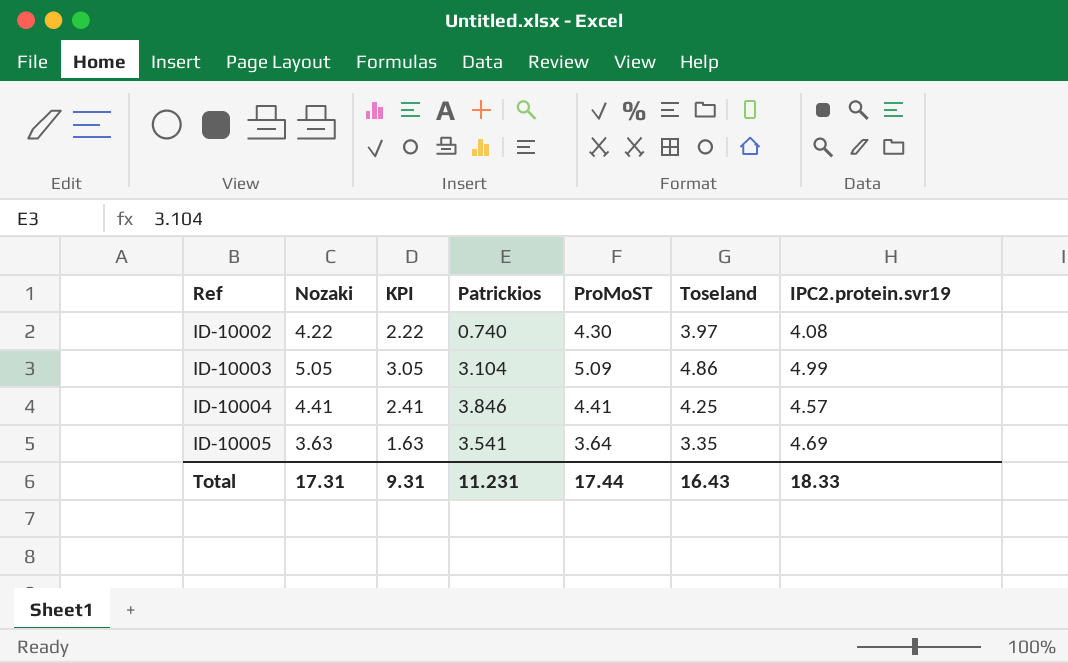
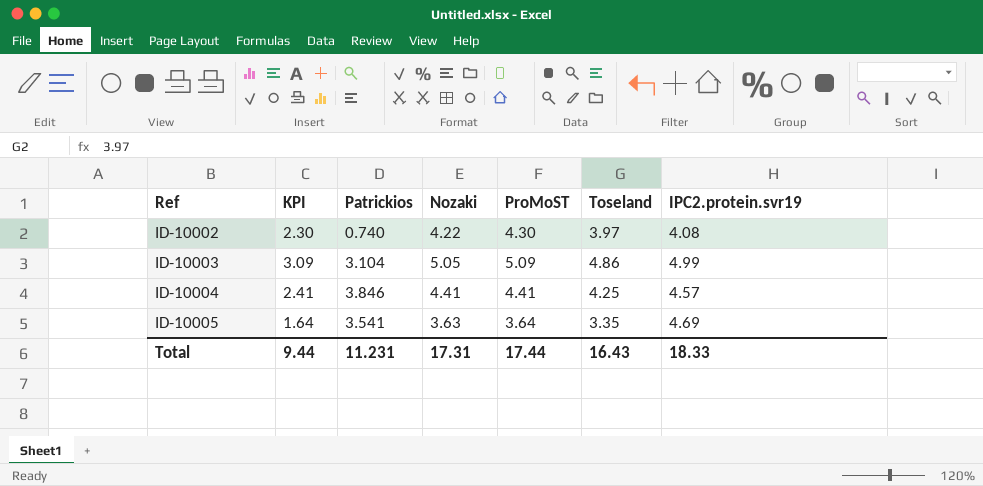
column KPI | formula: [Nozaki] - 2 -> [ProMoST] - 2
column Nozaki | position: 2 -> 4
Total | KPI: 9.31 -> 9.44

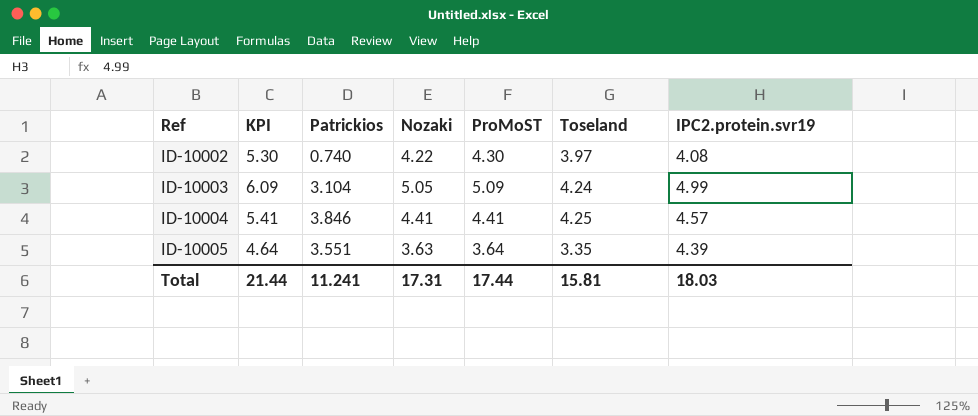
column KPI | formula: [ProMoST] - 2 -> [ProMoST] + 1
ID-10003 | Toseland: 4.86 -> 4.24
ID-10005 | Patrickios: 3.541 -> 3.551
ID-10005 | IPC2.protein.svr19: 4.69 -> 4.39
Total | KPI: 9.44 -> 21.44
Total | Patrickios: 11.231 -> 11.241
Total | Toseland: 16.43 -> 15.81
Total | IPC2.protein.svr19: 18.33 -> 18.03

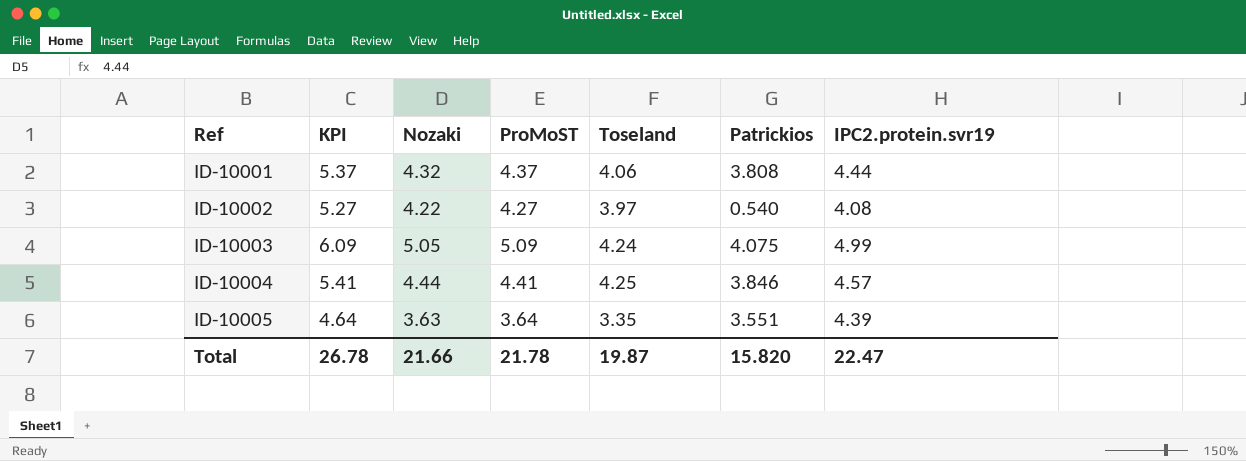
column Patrickios | position: 3 -> 6
row ID-10001: none -> 5.37 | 4.32 | 4.37 | 4.06 | 3.808 | 4.44
ID-10002 | KPI: 5.30 -> 5.27
ID-10002 | ProMoST: 4.30 -> 4.27
ID-10002 | Patrickios: 0.740 -> 0.540
ID-10003 | Patrickios: 3.104 -> 4.075
ID-10004 | Nozaki: 4.41 -> 4.44
Total | KPI: 21.44 -> 26.78
Total | Nozaki: 17.31 -> 21.66
Total | ProMoST: 17.44 -> 21.78
Total | Toseland: 15.81 -> 19.87
Total | Patrickios: 11.241 -> 15.820
Total | IPC2.protein.svr19: 18.03 -> 22.47

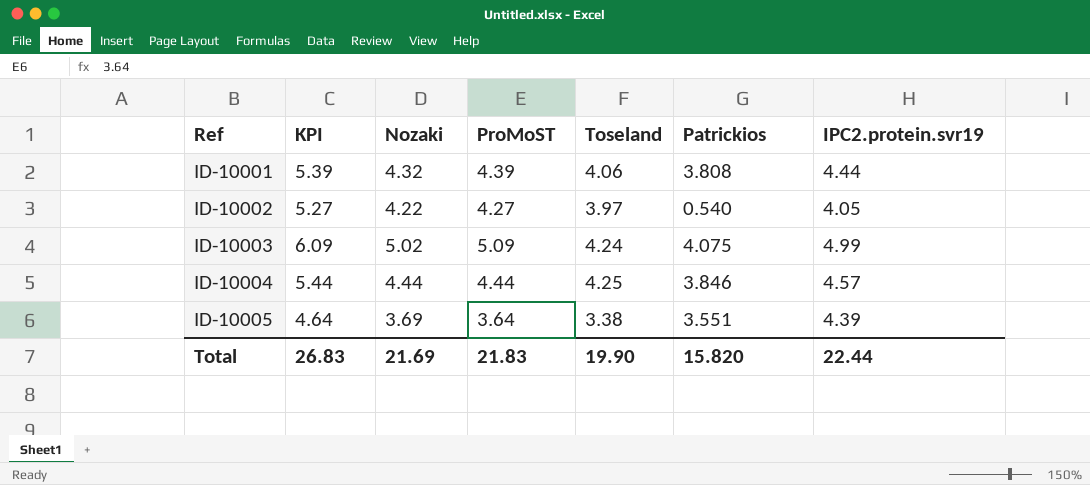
ID-10001 | KPI: 5.37 -> 5.39
ID-10001 | ProMoST: 4.37 -> 4.39
ID-10002 | IPC2.protein.svr19: 4.08 -> 4.05
ID-10003 | Nozaki: 5.05 -> 5.02
ID-10004 | KPI: 5.41 -> 5.44
ID-10004 | ProMoST: 4.41 -> 4.44
ID-10005 | Nozaki: 3.63 -> 3.69
ID-10005 | Toseland: 3.35 -> 3.38
Total | KPI: 26.78 -> 26.83
Total | Nozaki: 21.66 -> 21.69
Total | ProMoST: 21.78 -> 21.83
Total | Toseland: 19.87 -> 19.90
Total | IPC2.protein.svr19: 22.47 -> 22.44

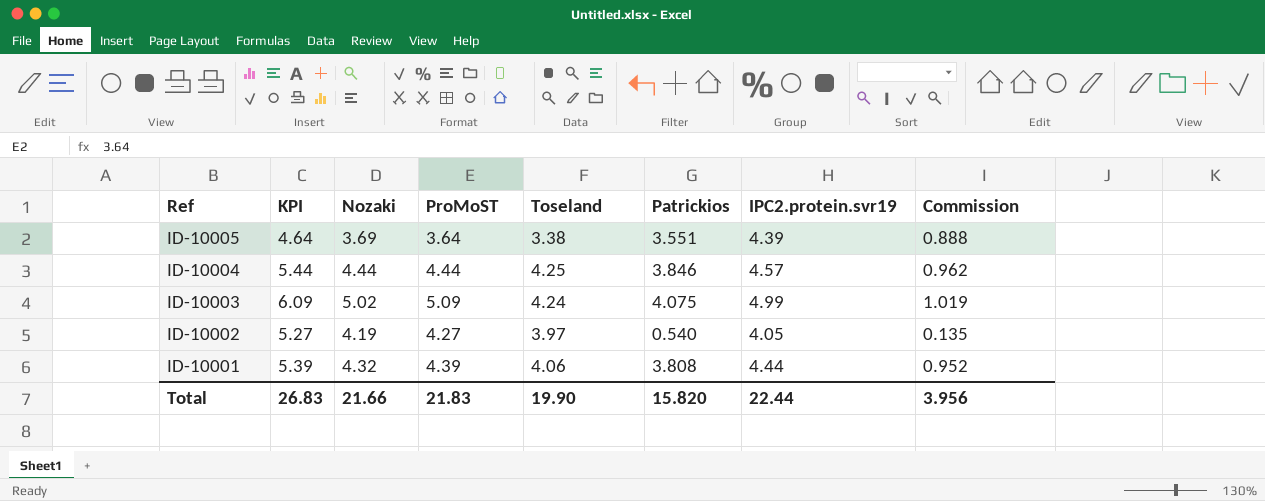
row order: Ref ascending -> Ref descending
column Commission | formula: none -> [Patrickios] * 0.25
ID-10002 | Nozaki: 4.22 -> 4.19
Total | Nozaki: 21.69 -> 21.66

